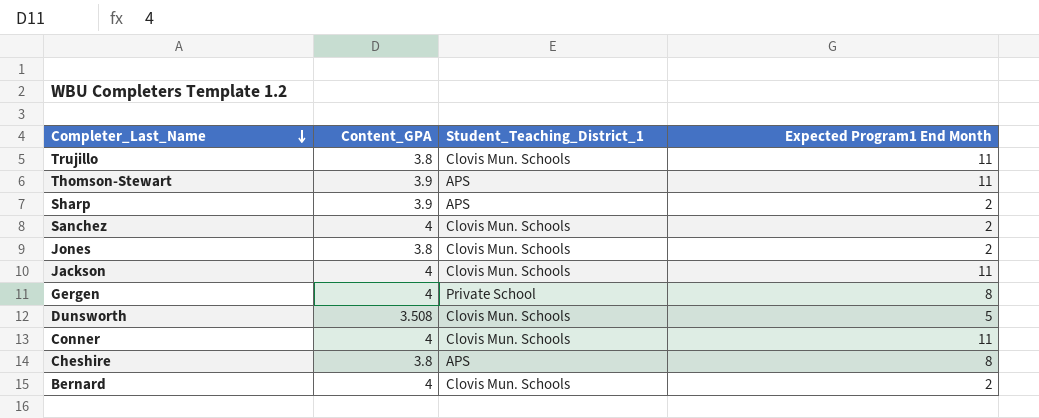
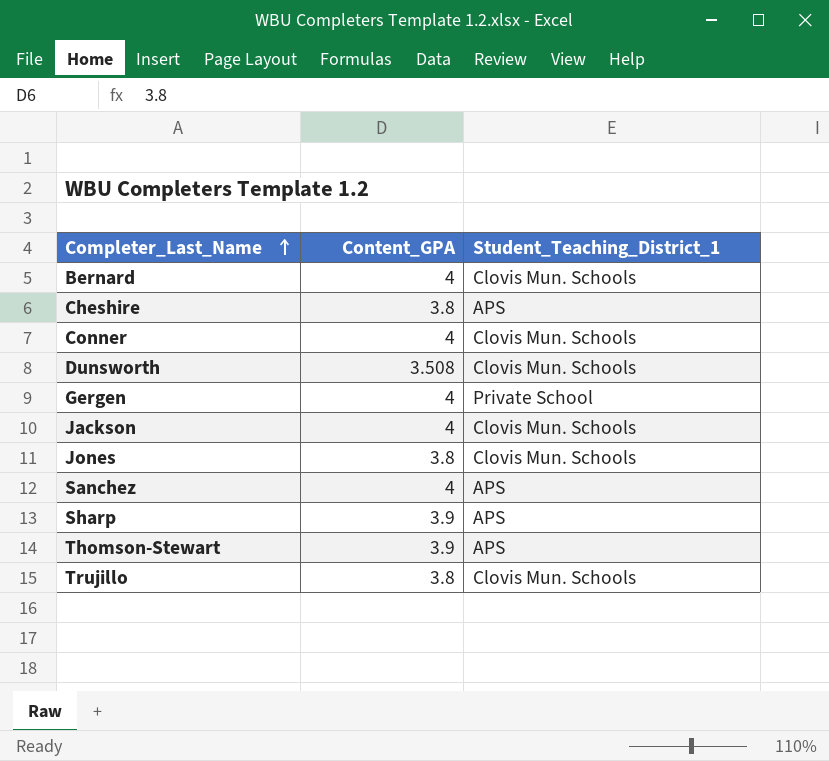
row order: Completer_Last_Name descending -> Completer_Last_Name ascending
column Expected Program1 End Month | position: 4 -> none
Sanchez | Student_Teaching_District_1: Clovis Mun. Schools -> APS

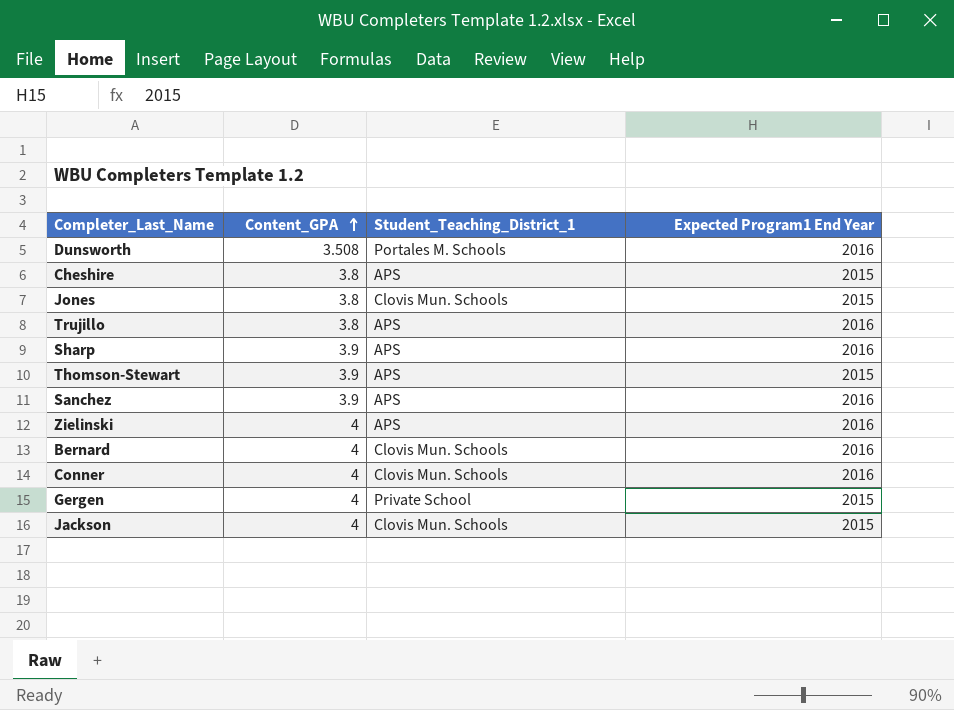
row order: Completer_Last_Name ascending -> Content_GPA ascending
column Expected Program1 End Year | position: none -> 4
Dunsworth | Student_Teaching_District_1: Clovis Mun. Schools -> Portales M. Schools
Trujillo | Student_Teaching_District_1: Clovis Mun. Schools -> APS
Sanchez | Content_GPA: 4 -> 3.9
row Zielinski: none -> 4 | APS | 2016

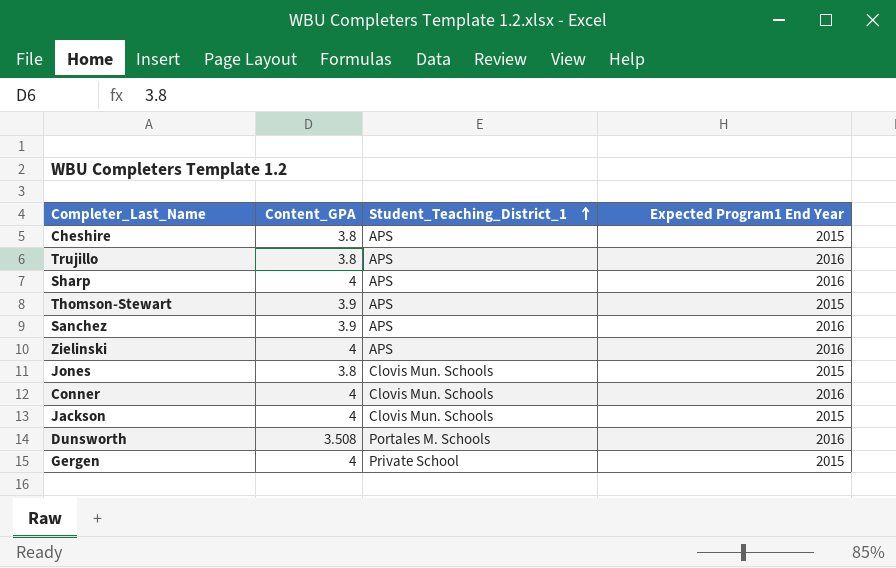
row order: Content_GPA ascending -> Student_Teaching_District_1 ascending
row Bernard: 4 | Clovis Mun. Schools | 2016 -> none
Sharp | Content_GPA: 3.9 -> 4

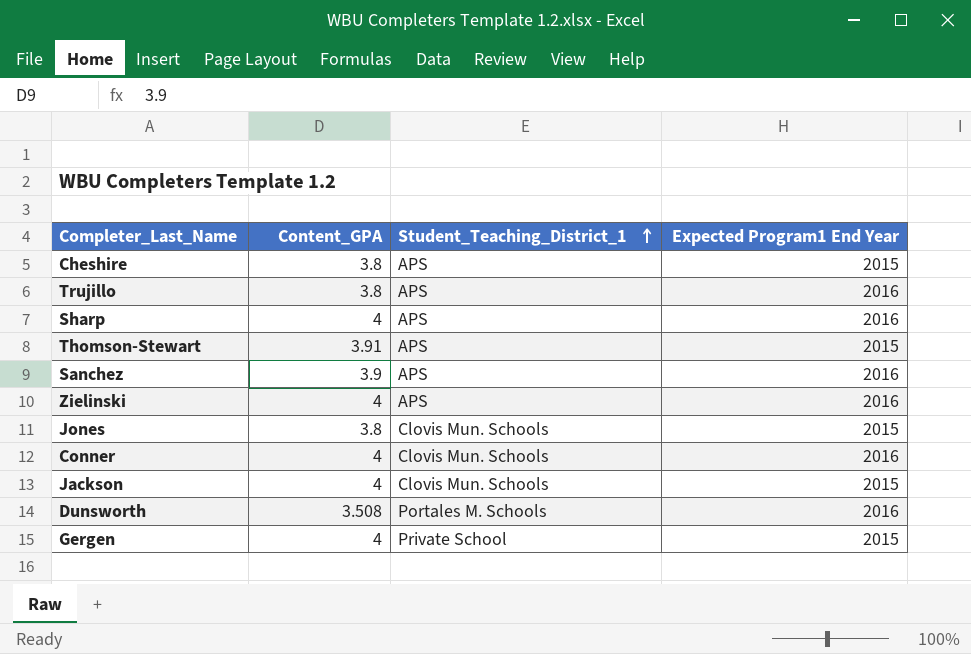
Thomson-Stewart | Content_GPA: 3.9 -> 3.91

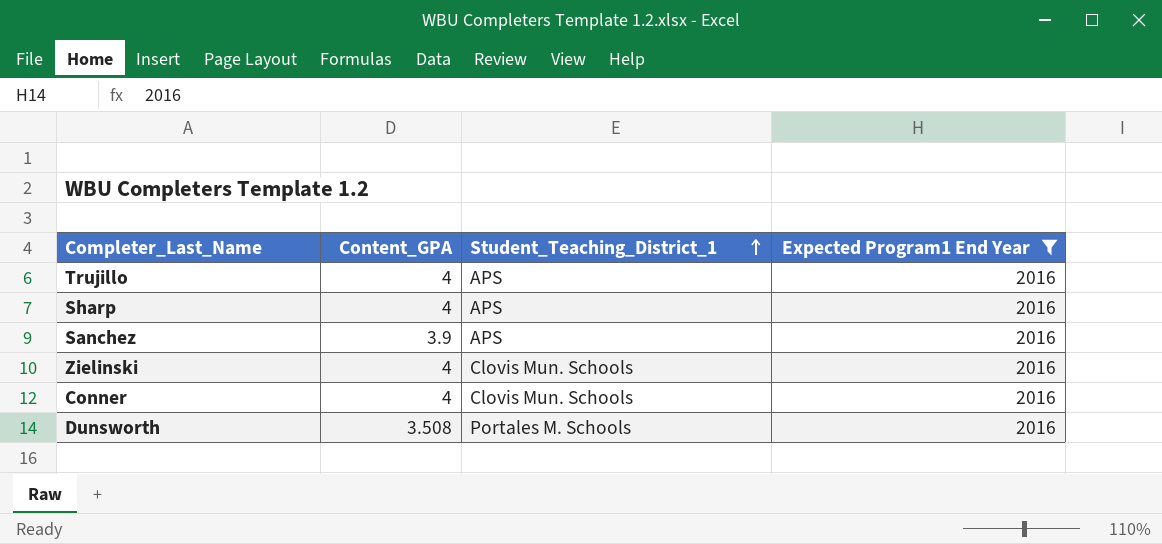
filter: none -> Expected Program1 End Year = 2016
Trujillo | Content_GPA: 3.8 -> 4
Zielinski | Student_Teaching_District_1: APS -> Clovis Mun. Schools

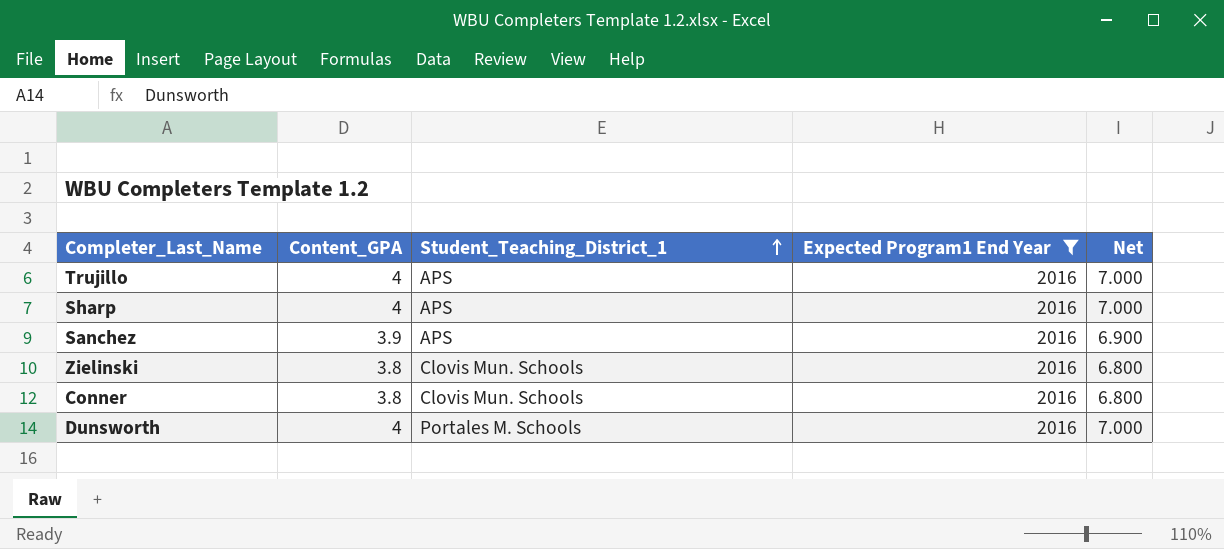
column Net | formula: none -> [Content_GPA] + 3
Zielinski | Content_GPA: 4 -> 3.8
Conner | Content_GPA: 4 -> 3.8
Dunsworth | Content_GPA: 3.508 -> 4

